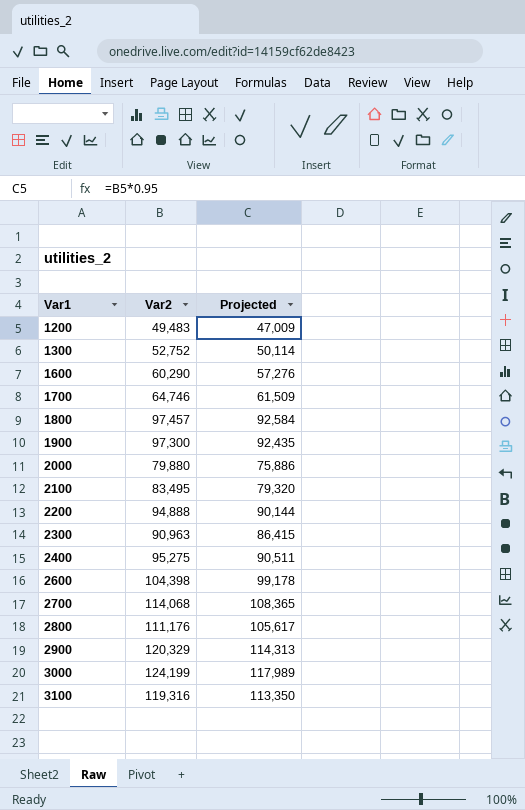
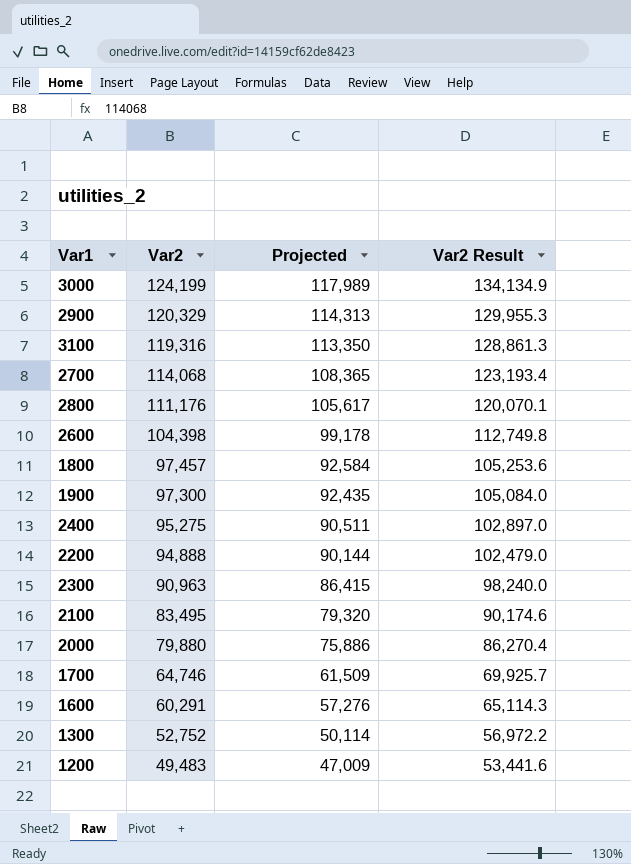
row order: Var1 ascending -> Var2 descending
column Var2 Result | formula: none -> [Var2] * 1.08
1600 | Var2: 60,290 -> 60,291

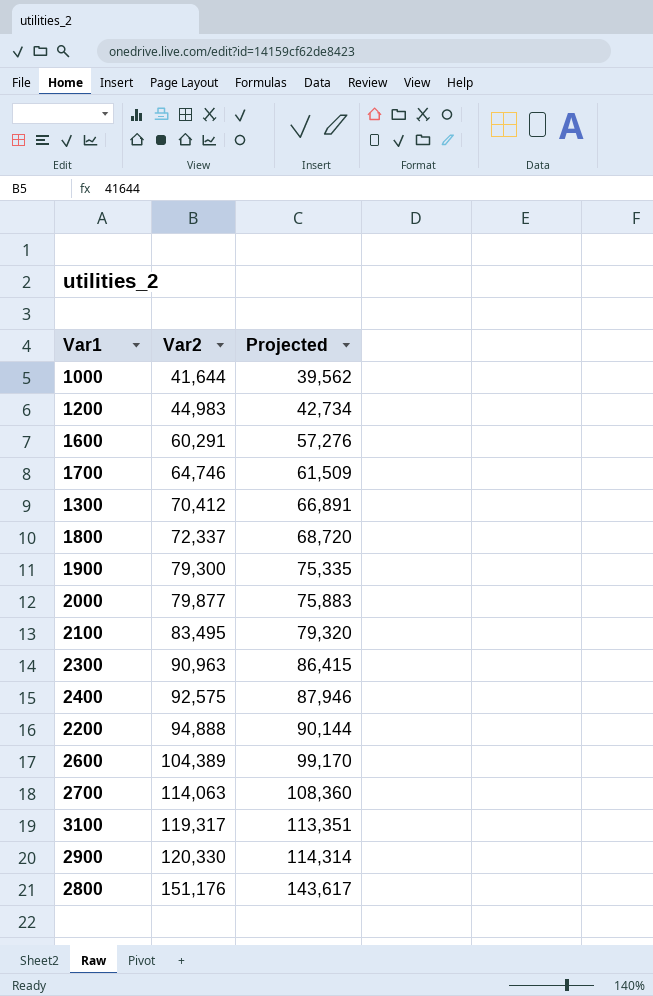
row order: Var2 descending -> Var2 ascending
column Var2 Result | formula: [Var2] * 1.08 -> none
row 3000: 124,199 | 117,989 | 134,134.9 -> none
row 1000: none -> 41,644 | 39,562
1200 | Var2: 49,483 -> 44,983
1200 | Projected: 47,009 -> 42,734
1300 | Var2: 52,752 -> 70,412
1300 | Projected: 50,114 -> 66,891
1800 | Var2: 97,457 -> 72,337
1800 | Projected: 92,584 -> 68,720
1900 | Var2: 97,300 -> 79,300
1900 | Projected: 92,435 -> 75,335
2000 | Var2: 79,880 -> 79,877
2000 | Projected: 75,886 -> 75,883
2400 | Var2: 95,275 -> 92,575
2400 | Projected: 90,511 -> 87,946
2600 | Var2: 104,398 -> 104,389
2600 | Projected: 99,178 -> 99,170
2700 | Var2: 114,068 -> 114,063
2700 | Projected: 108,365 -> 108,360
3100 | Var2: 119,316 -> 119,317
3100 | Projected: 113,350 -> 113,351
2900 | Var2: 120,329 -> 120,330
2900 | Projected: 114,313 -> 114,314
2800 | Var2: 111,176 -> 151,176
2800 | Projected: 105,617 -> 143,617

